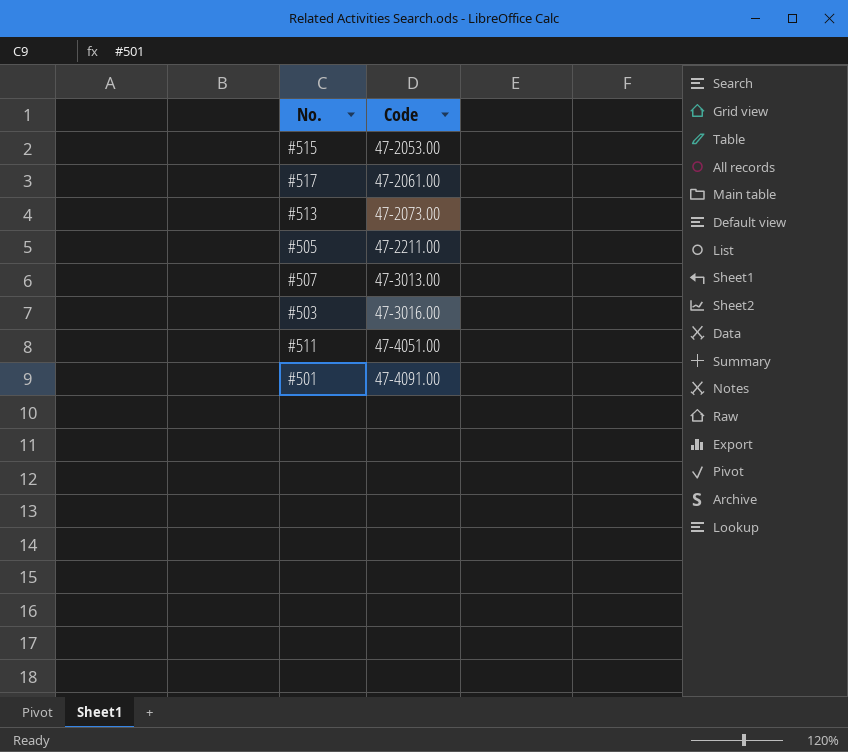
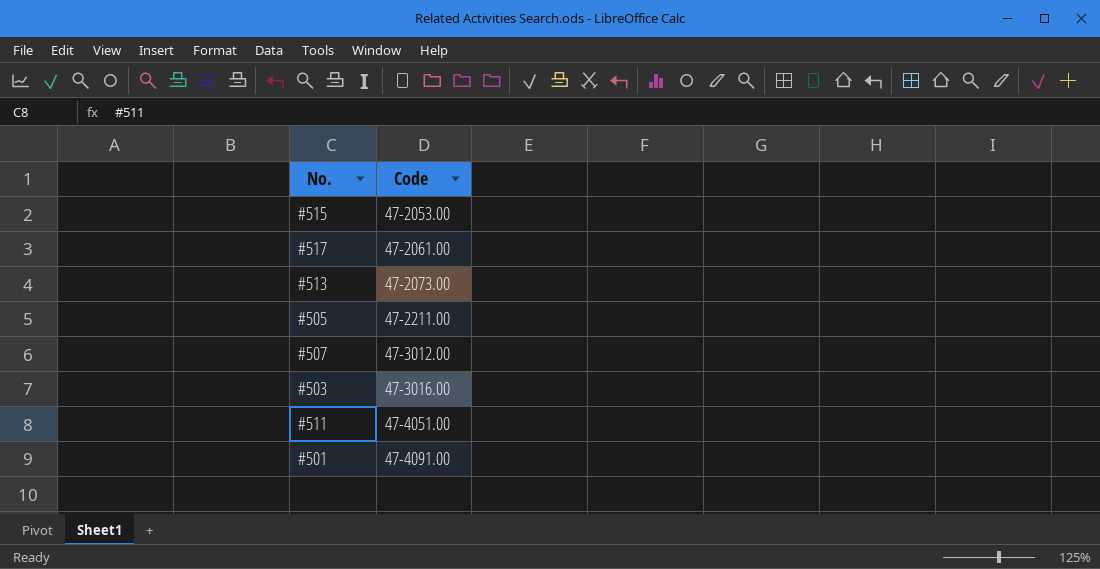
#507 | Code: 47-3013.00 -> 47-3012.00

